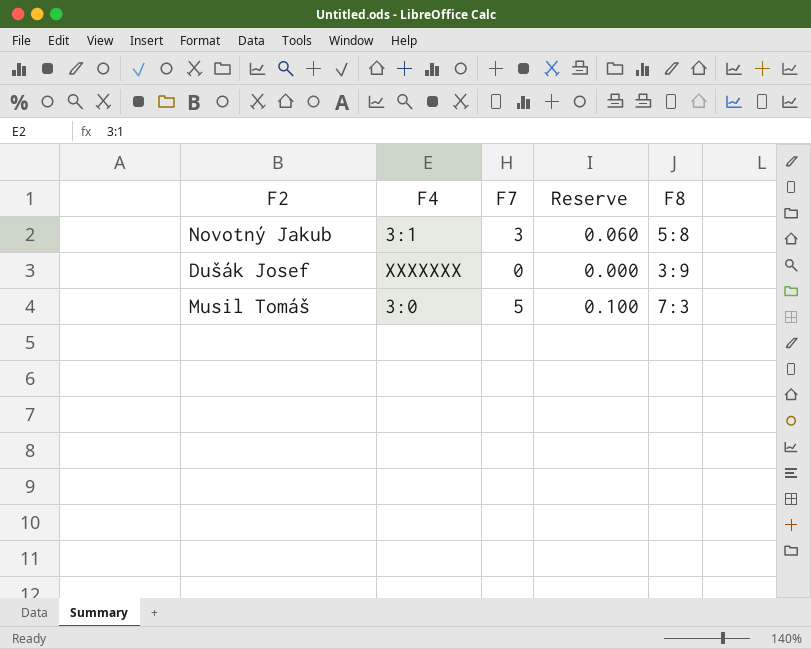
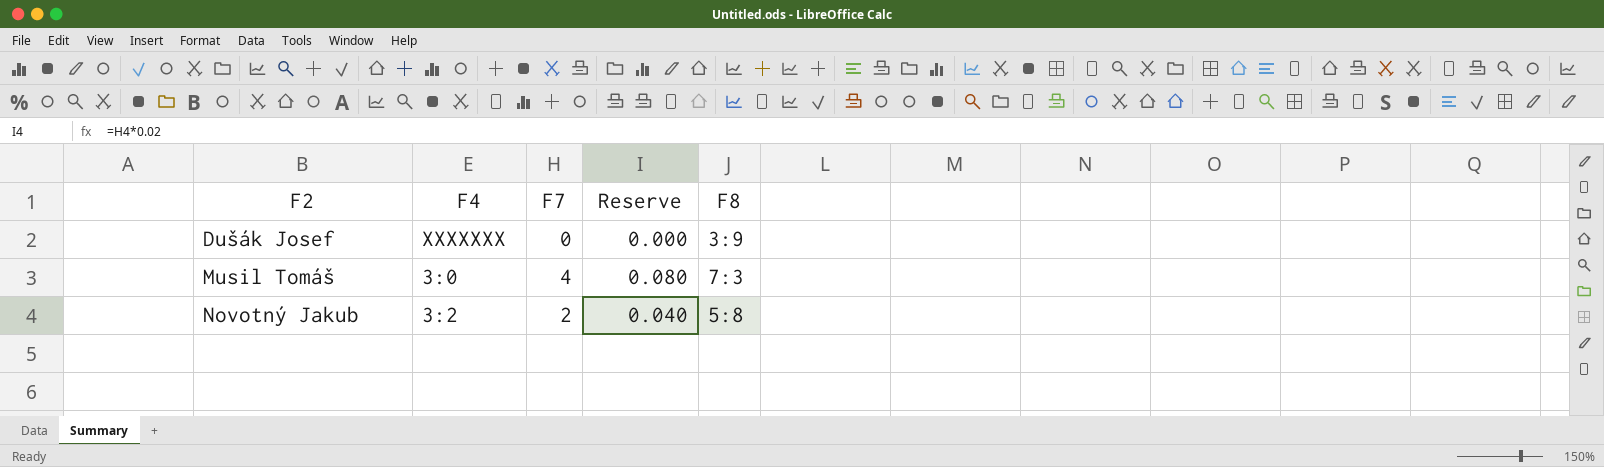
row order: none -> F2 ascending
Musil Tomáš | F7: 5 -> 4
Musil Tomáš | Reserve: 0.100 -> 0.080
Novotný Jakub | F4: 3:1 -> 3:2
Novotný Jakub | F7: 3 -> 2
Novotný Jakub | Reserve: 0.060 -> 0.040

